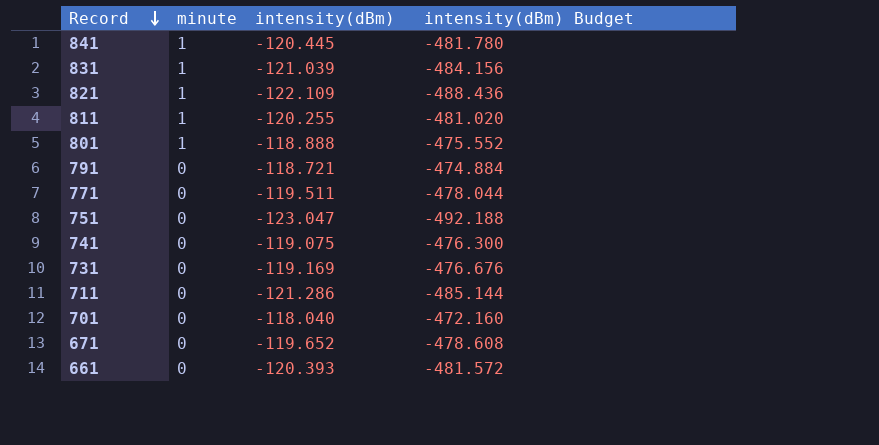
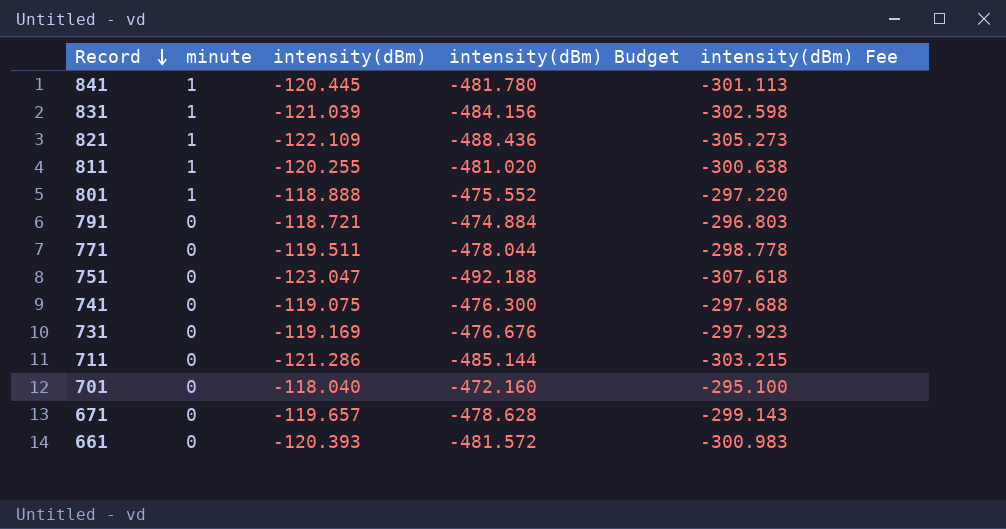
column intensity(dBm) Fee | formula: none -> [intensity(dBm)] * 2.5
671 | intensity(dBm): -119.652 -> -119.657
671 | intensity(dBm) Budget: -478.608 -> -478.628

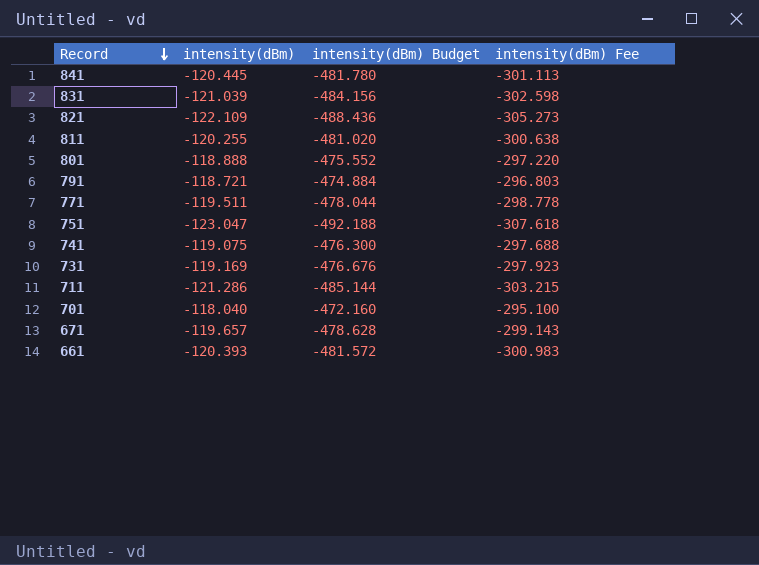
column minute | position: 2 -> none

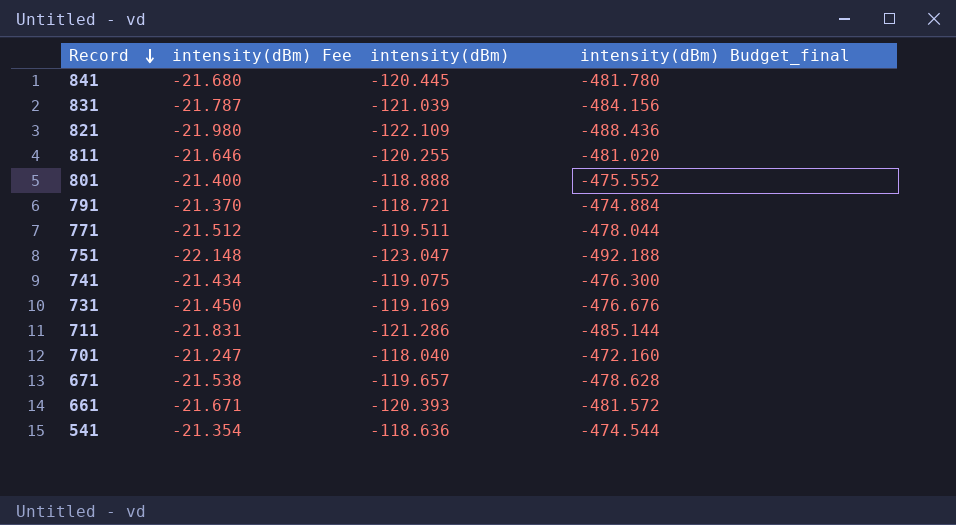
column intensity(dBm) Fee | formula: [intensity(dBm)] * 2.5 -> [intensity(dBm)] * 0.18
column intensity(dBm) Fee | position: 4 -> 2
column name: intensity(dBm) Budget -> intensity(dBm) Budget_final
row 541: none -> -21.354 | -118.636 | -474.544

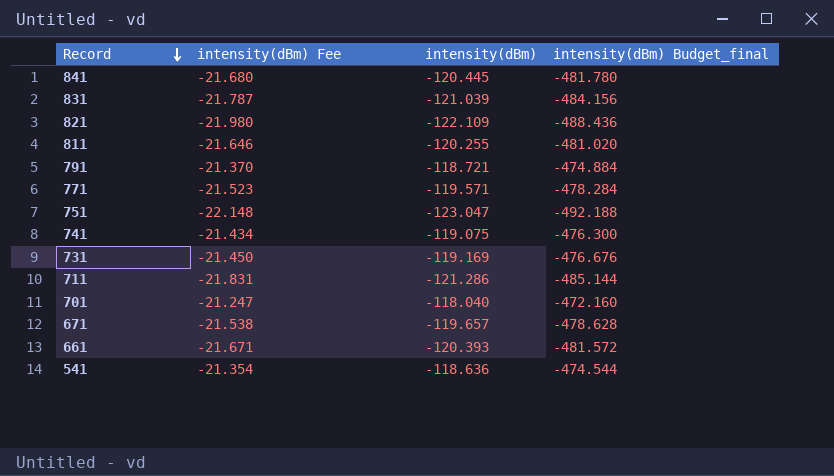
row 801: -21.400 | -118.888 | -475.552 -> none
771 | intensity(dBm) Fee: -21.512 -> -21.523
771 | intensity(dBm): -119.511 -> -119.571
771 | intensity(dBm) Budget_final: -478.044 -> -478.284

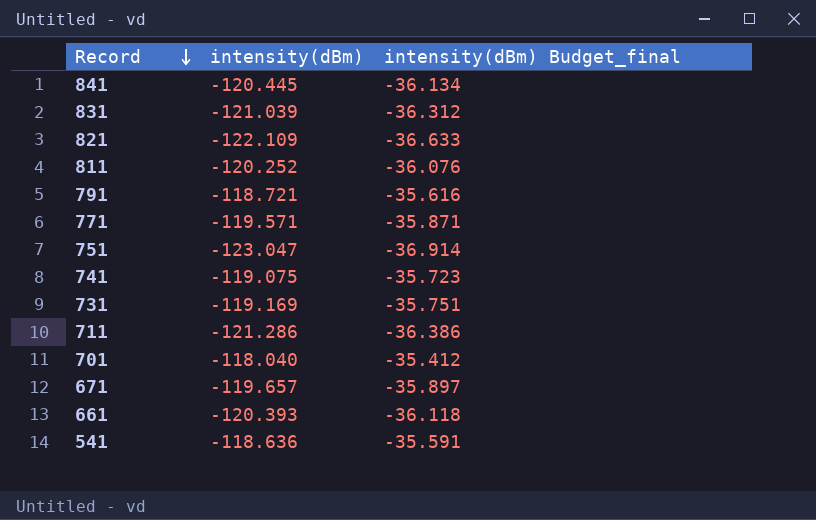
column intensity(dBm) Fee | formula: [intensity(dBm)] * 0.18 -> none
column intensity(dBm) Budget_final | formula: [intensity(dBm)] * 4 -> [intensity(dBm)] * 0.3
811 | intensity(dBm): -120.255 -> -120.252

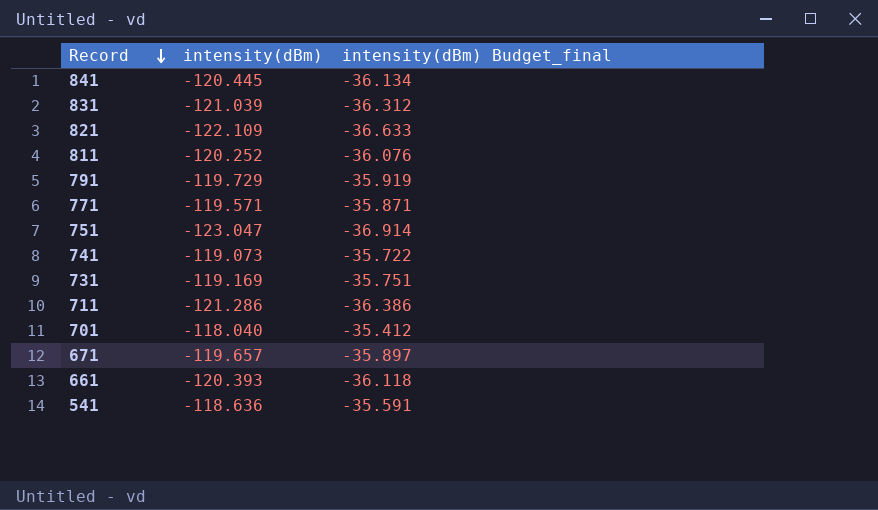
791 | intensity(dBm): -118.721 -> -119.729
791 | intensity(dBm) Budget_final: -35.616 -> -35.919
741 | intensity(dBm): -119.075 -> -119.073
741 | intensity(dBm) Budget_final: -35.723 -> -35.722

